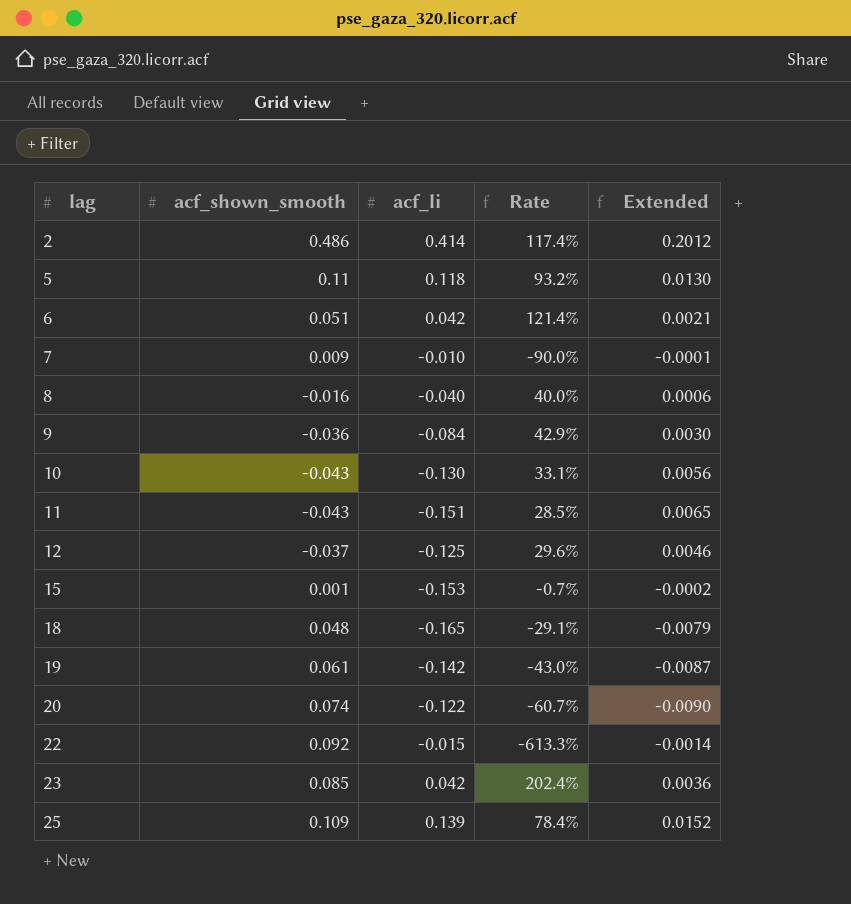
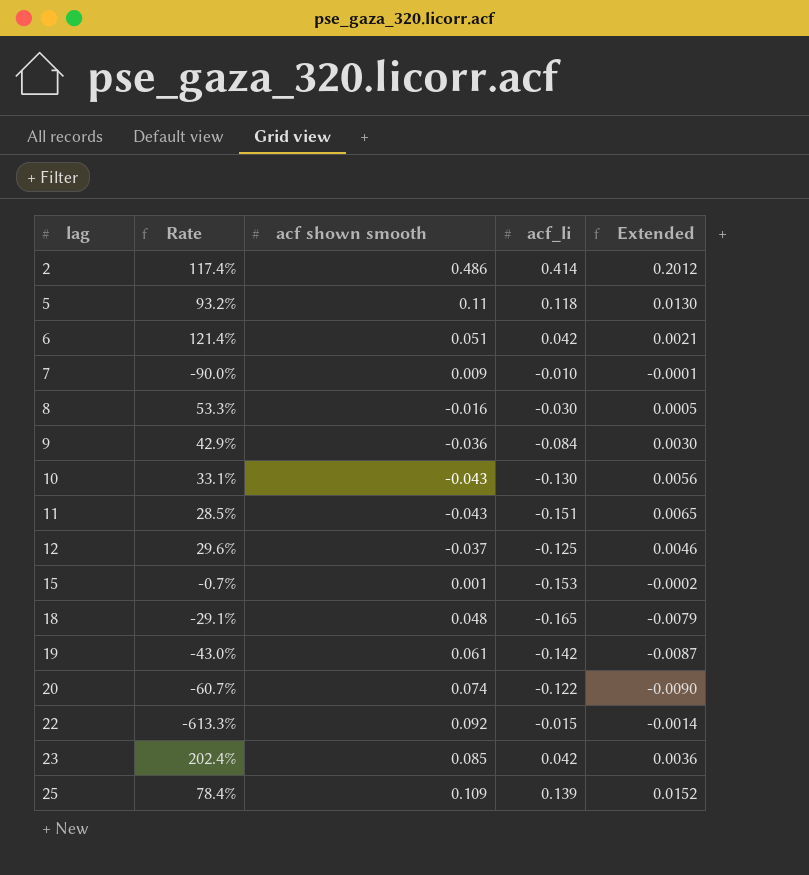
column Rate | position: 4 -> 2
column name: acf_shown_smooth -> acf shown smooth
8 | Rate: 40.0% -> 53.3%
8 | acf_li: -0.040 -> -0.030
8 | Extended: 0.0006 -> 0.0005

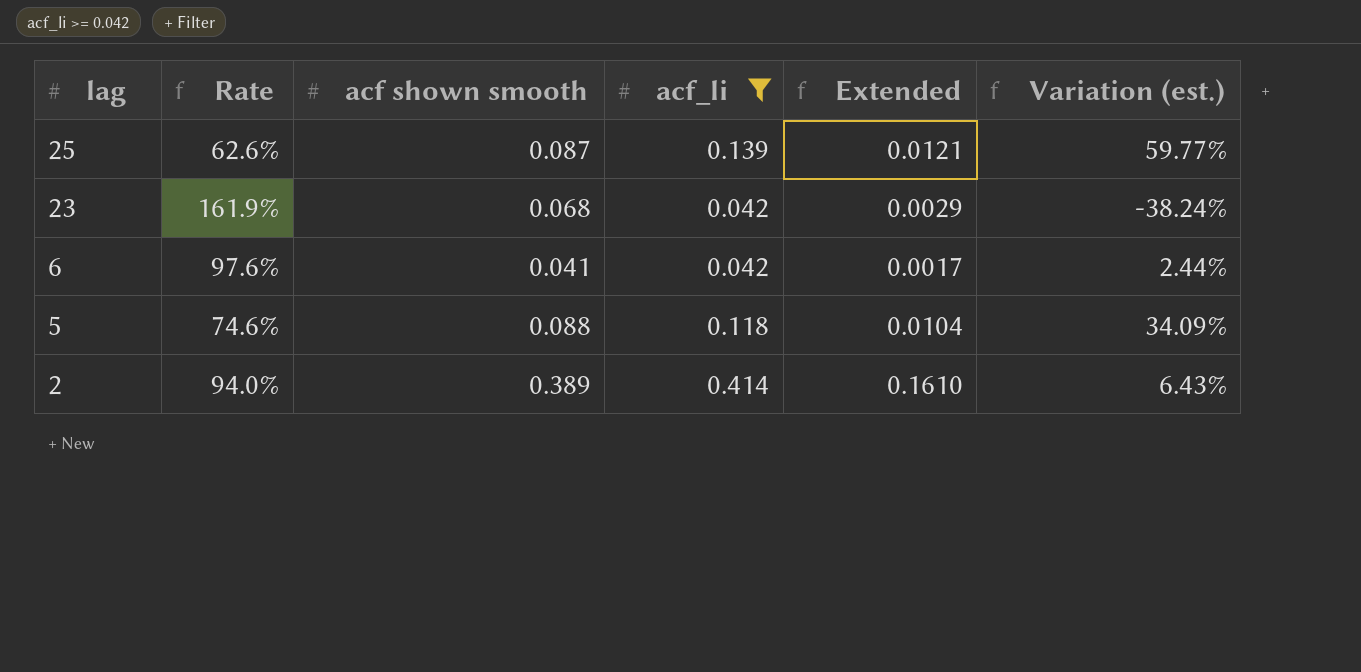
filter: none -> acf_li >= 0.042
row order: lag ascending -> lag descending
column Variation (est.) | formula: none -> ([acf_li] - [acf shown smooth]) / [acf shown smooth]
25 | Rate: 78.4% -> 62.6%
25 | acf shown smooth: 0.109 -> 0.087
25 | Extended: 0.0152 -> 0.0121
23 | Rate: 202.4% -> 161.9%
23 | acf shown smooth: 0.085 -> 0.068
23 | Extended: 0.0036 -> 0.0029
6 | Rate: 121.4% -> 97.6%
6 | acf shown smooth: 0.051 -> 0.041
6 | Extended: 0.0021 -> 0.0017
5 | Rate: 93.2% -> 74.6%
5 | acf shown smooth: 0.11 -> 0.088
5 | Extended: 0.0130 -> 0.0104
2 | Rate: 117.4% -> 94.0%
2 | acf shown smooth: 0.486 -> 0.389
2 | Extended: 0.2012 -> 0.1610

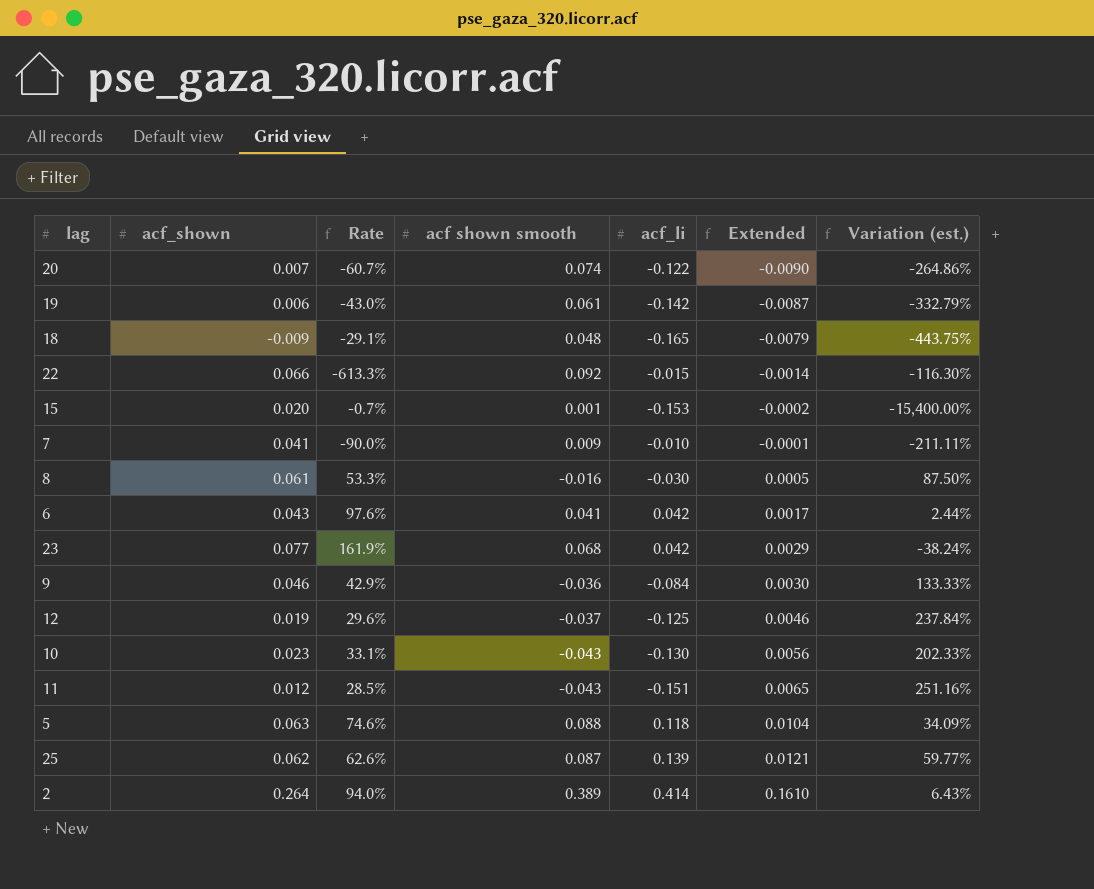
filter: acf_li >= 0.042 -> none
row order: lag descending -> Extended ascending
column acf_shown | position: none -> 2

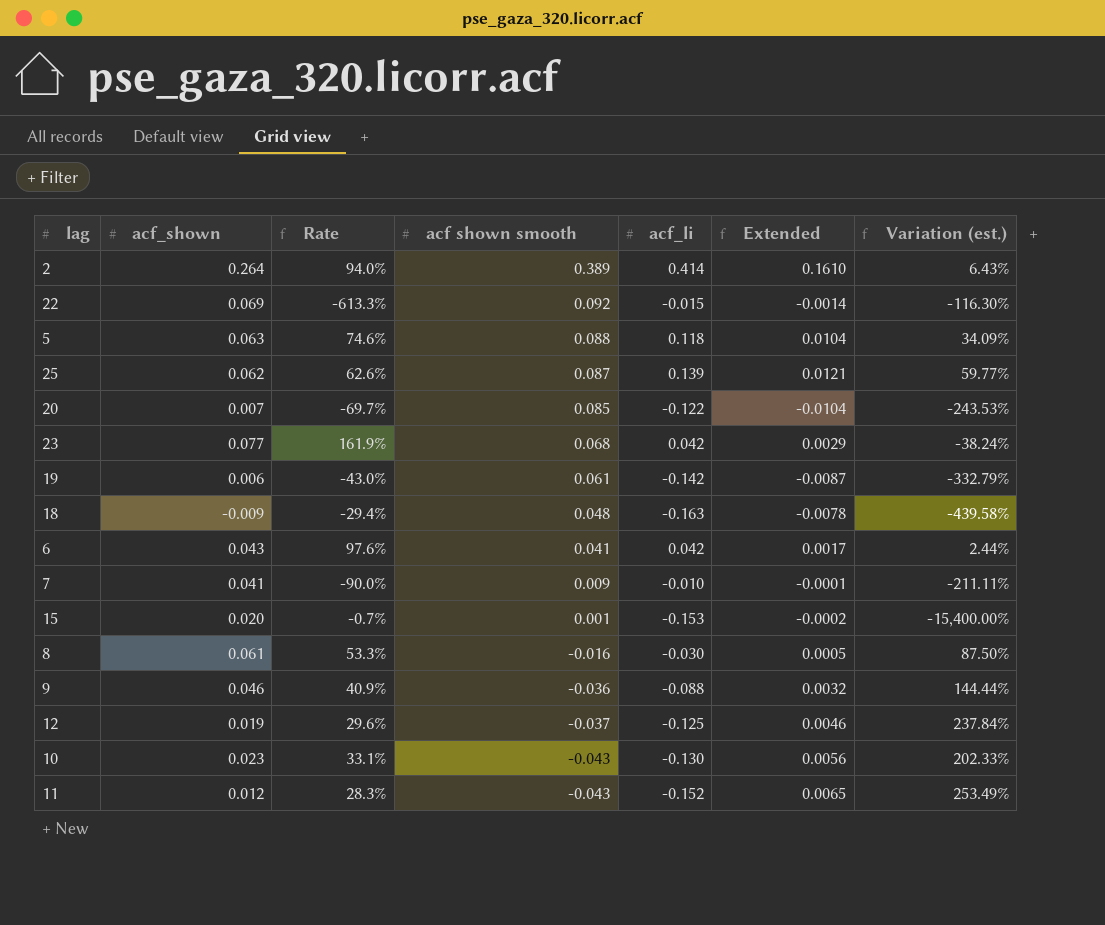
row order: Extended ascending -> acf shown smooth descending
22 | acf_shown: 0.066 -> 0.069
20 | Rate: -60.7% -> -69.7%
20 | acf shown smooth: 0.074 -> 0.085
20 | Extended: -0.0090 -> -0.0104
20 | Variation (est.): -264.86% -> -243.53%
18 | Rate: -29.1% -> -29.4%
18 | acf_li: -0.165 -> -0.163
18 | Extended: -0.0079 -> -0.0078
18 | Variation (est.): -443.75% -> -439.58%
9 | Rate: 42.9% -> 40.9%
9 | acf_li: -0.084 -> -0.088
9 | Extended: 0.0030 -> 0.0032
9 | Variation (est.): 133.33% -> 144.44%
11 | Rate: 28.5% -> 28.3%
11 | acf_li: -0.151 -> -0.152
11 | Variation (est.): 251.16% -> 253.49%

